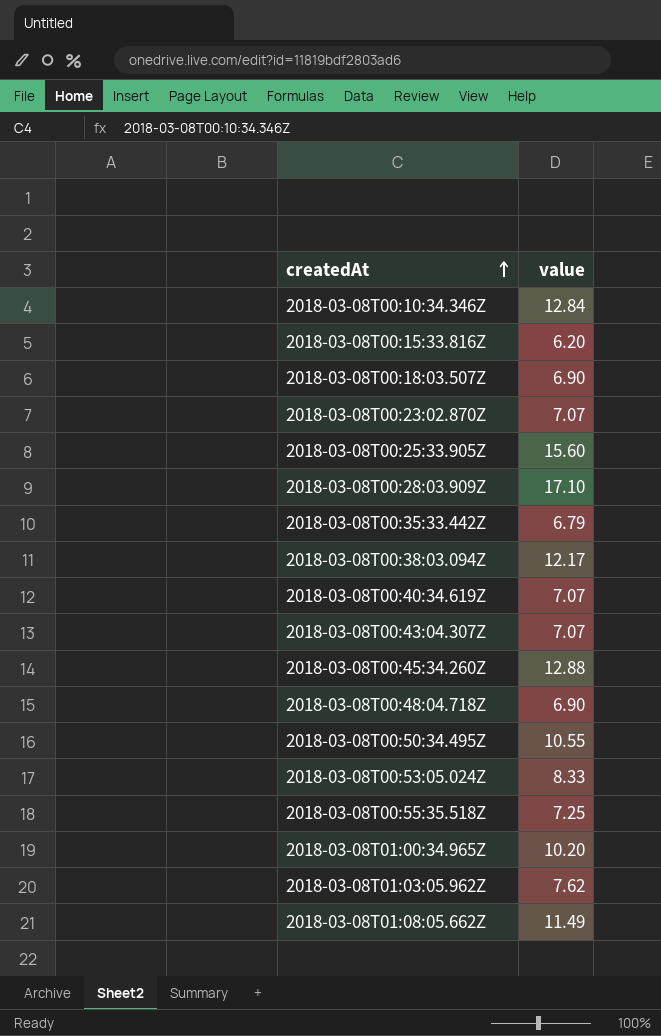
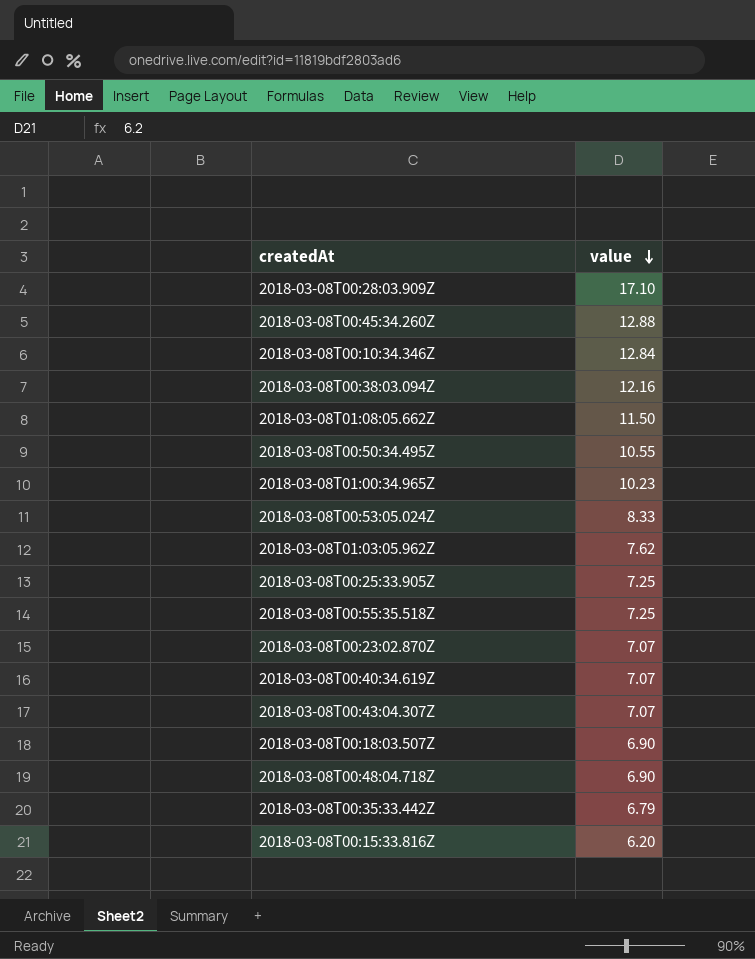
row order: createdAt ascending -> value descending
2018-03-08T00:38:03.094Z | value: 12.17 -> 12.16
2018-03-08T01:08:05.662Z | value: 11.49 -> 11.50
2018-03-08T01:00:34.965Z | value: 10.20 -> 10.23
2018-03-08T00:25:33.905Z | value: 15.60 -> 7.25

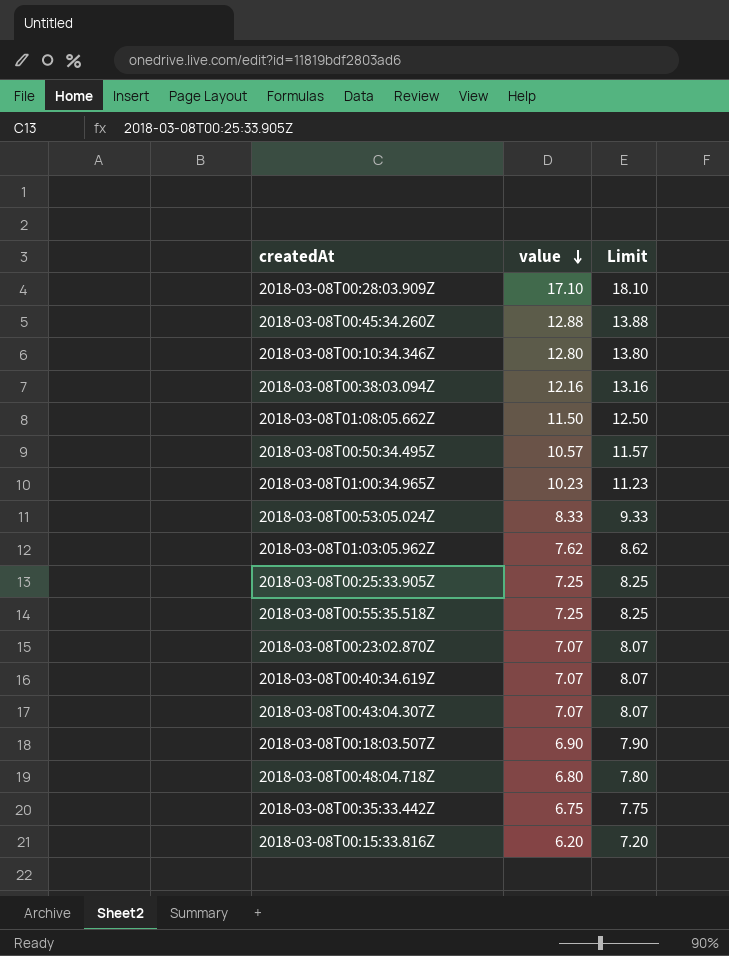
column Limit | formula: none -> [value] + 1
2018-03-08T00:10:34.346Z | value: 12.84 -> 12.80
2018-03-08T00:50:34.495Z | value: 10.55 -> 10.57
2018-03-08T00:48:04.718Z | value: 6.90 -> 6.80
2018-03-08T00:35:33.442Z | value: 6.79 -> 6.75

